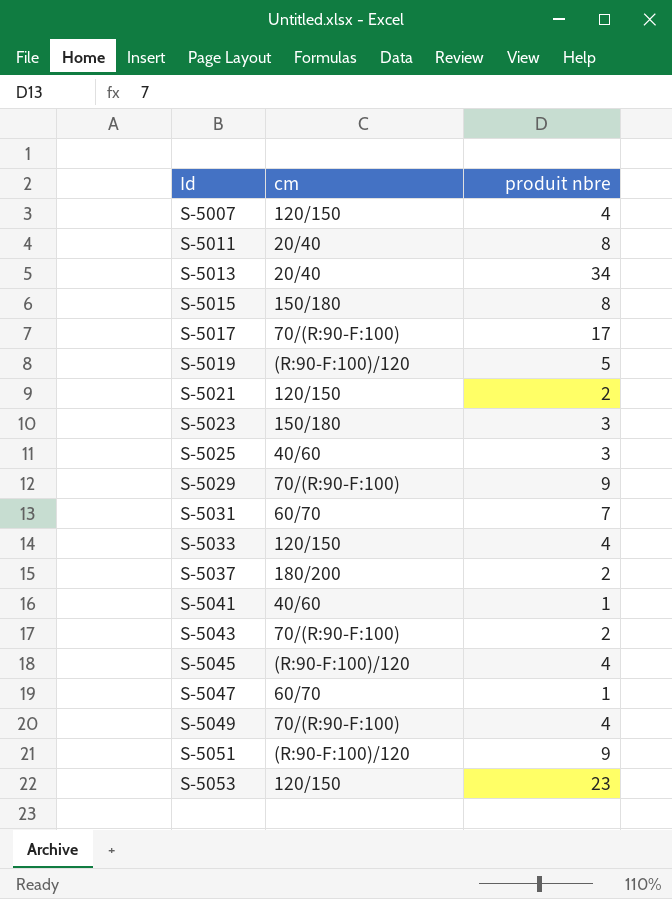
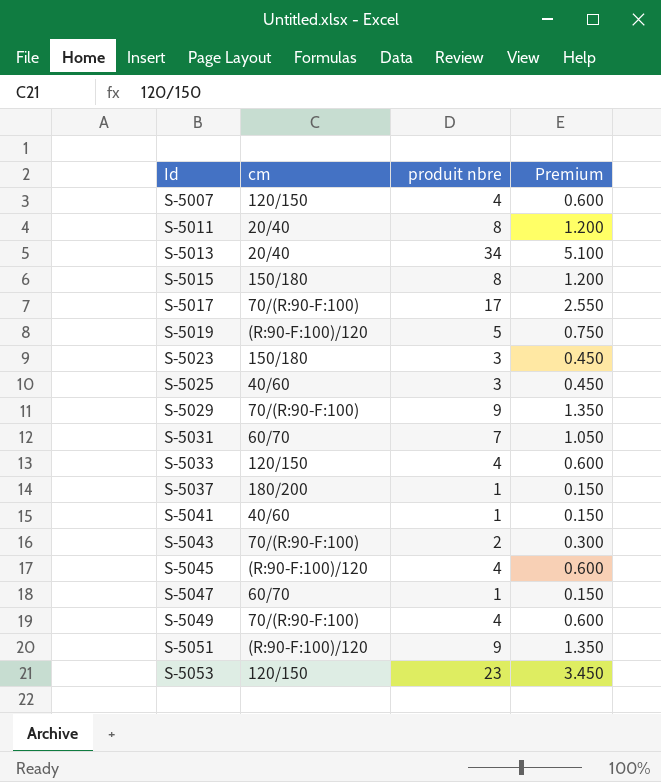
column Premium | formula: none -> [produit nbre] * 0.15
row S-5021: 120/150 | 2 -> none
S-5037 | produit nbre: 2 -> 1

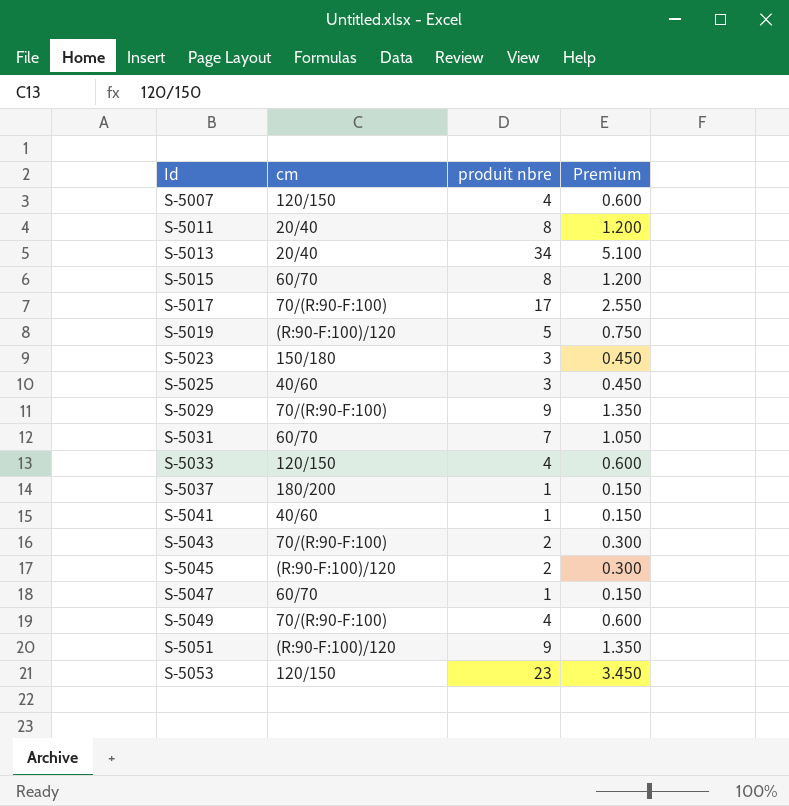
S-5015 | cm: 150/180 -> 60/70
S-5045 | produit nbre: 4 -> 2
S-5045 | Premium: 0.600 -> 0.300

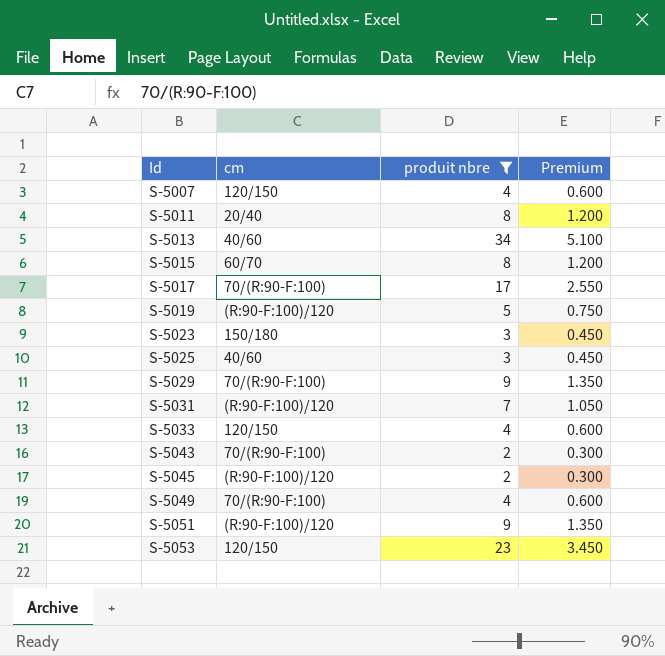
filter: none -> produit nbre != 1
S-5013 | cm: 20/40 -> 40/60
S-5031 | cm: 60/70 -> (R:90-F:100)/120

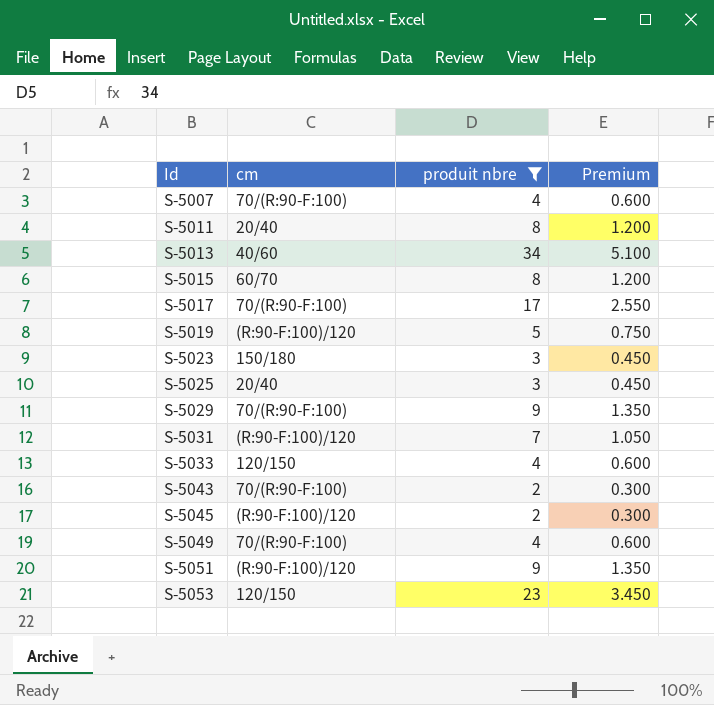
S-5007 | cm: 120/150 -> 70/(R:90-F:100)
S-5025 | cm: 40/60 -> 20/40

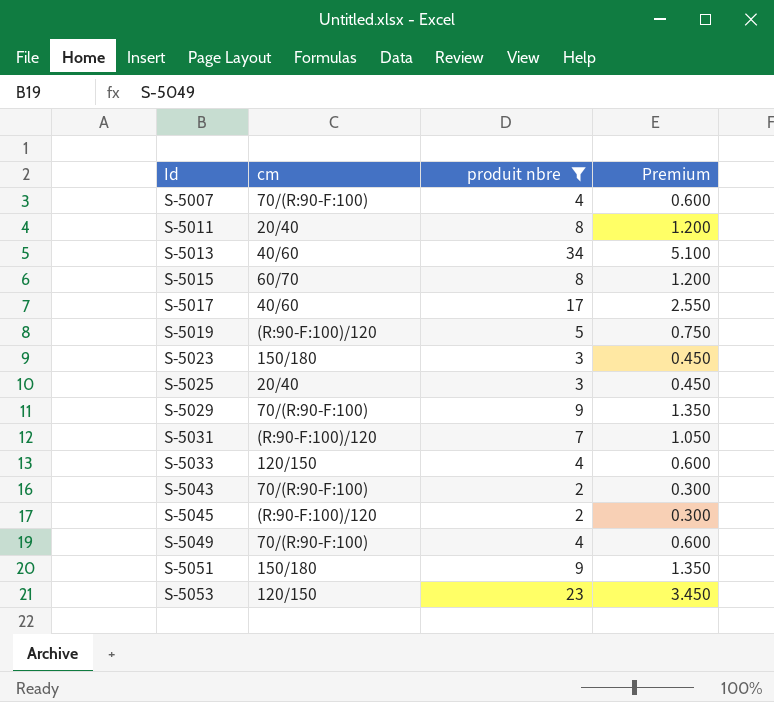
S-5017 | cm: 70/(R:90-F:100) -> 40/60
S-5051 | cm: (R:90-F:100)/120 -> 150/180

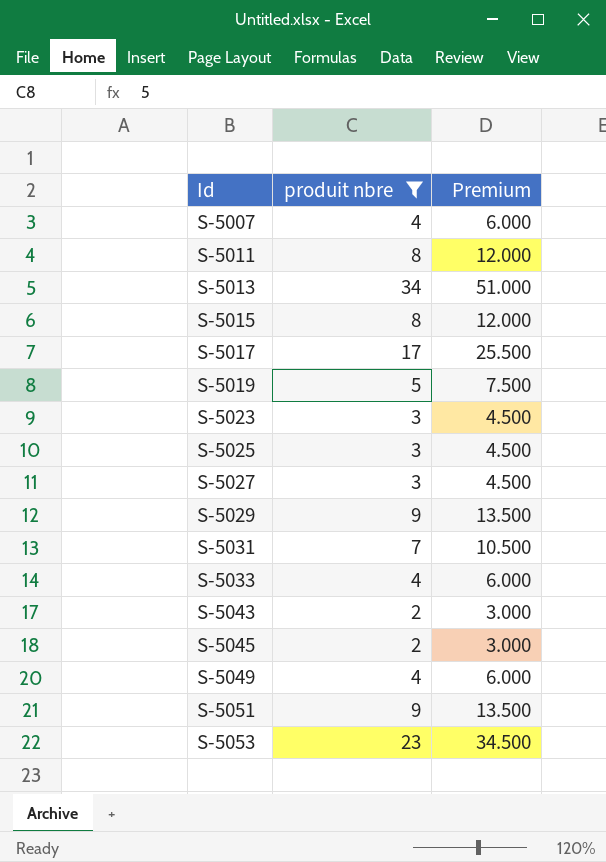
column cm | position: 2 -> none
column Premium | formula: [produit nbre] * 0.15 -> [produit nbre] * 1.5
row S-5027: none -> 3 | 4.500

